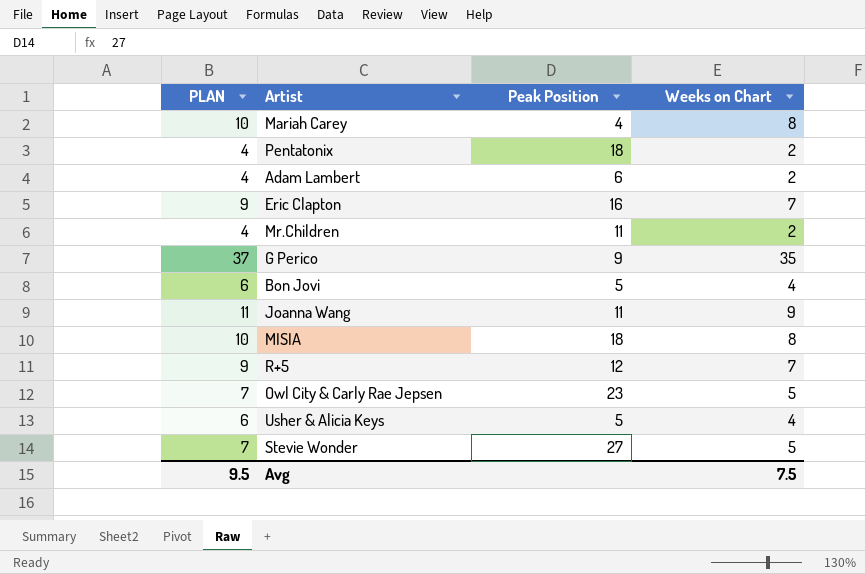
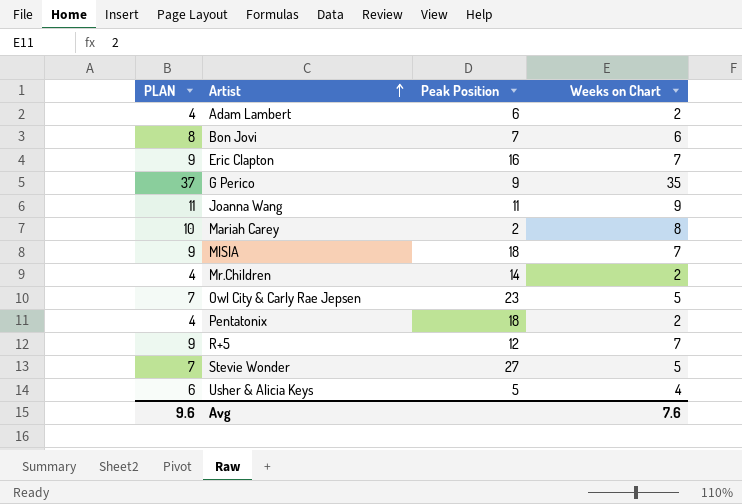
row order: none -> Artist ascending
Bon Jovi | PLAN: 6 -> 8
Bon Jovi | Peak Position: 5 -> 7
Bon Jovi | Weeks on Chart: 4 -> 6
Mariah Carey | Peak Position: 4 -> 2
MISIA | PLAN: 10 -> 9
MISIA | Weeks on Chart: 8 -> 7
Mr.Children | Peak Position: 11 -> 14
Avg | PLAN: 9.5 -> 9.6
Avg | Weeks on Chart: 7.5 -> 7.6

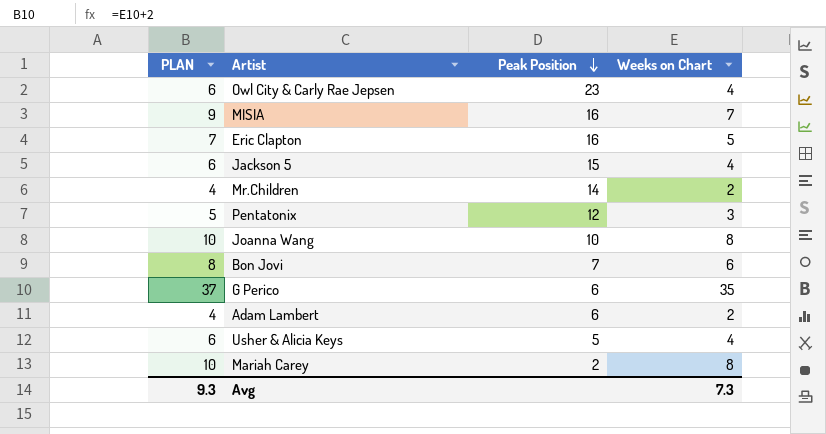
row order: Artist ascending -> Peak Position descending
row R+5: 9 | 12 | 7 -> none
row Stevie Wonder: 7 | 27 | 5 -> none
Owl City & Carly Rae Jepsen | PLAN: 7 -> 6
Owl City & Carly Rae Jepsen | Weeks on Chart: 5 -> 4
MISIA | Peak Position: 18 -> 16
Eric Clapton | PLAN: 9 -> 7
Eric Clapton | Weeks on Chart: 7 -> 5
row Jackson 5: none -> 6 | 15 | 4
Pentatonix | PLAN: 4 -> 5
Pentatonix | Peak Position: 18 -> 12
Pentatonix | Weeks on Chart: 2 -> 3
Joanna Wang | PLAN: 11 -> 10
Joanna Wang | Peak Position: 11 -> 10
Joanna Wang | Weeks on Chart: 9 -> 8
G Perico | Peak Position: 9 -> 6
Avg | PLAN: 9.6 -> 9.3
Avg | Weeks on Chart: 7.6 -> 7.3

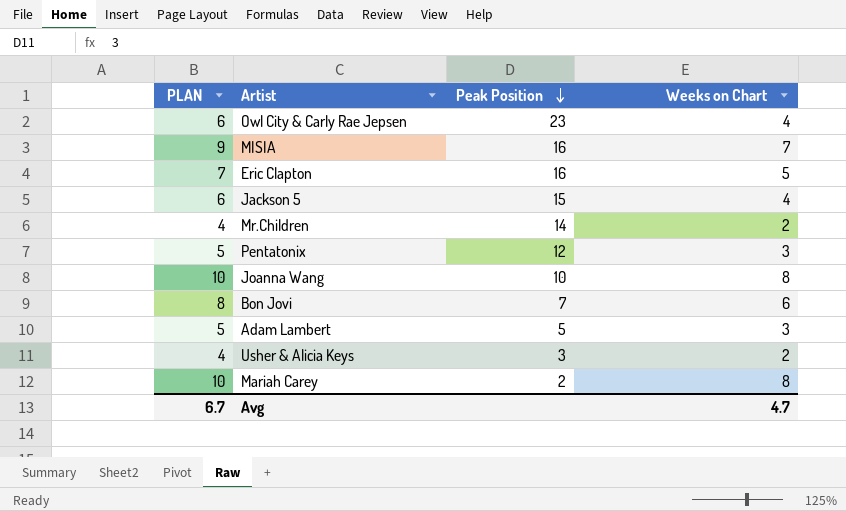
row G Perico: 37 | 6 | 35 -> none
Adam Lambert | PLAN: 4 -> 5
Adam Lambert | Peak Position: 6 -> 5
Adam Lambert | Weeks on Chart: 2 -> 3
Usher & Alicia Keys | PLAN: 6 -> 4
Usher & Alicia Keys | Peak Position: 5 -> 3
Usher & Alicia Keys | Weeks on Chart: 4 -> 2
Avg | PLAN: 9.3 -> 6.7
Avg | Weeks on Chart: 7.3 -> 4.7

